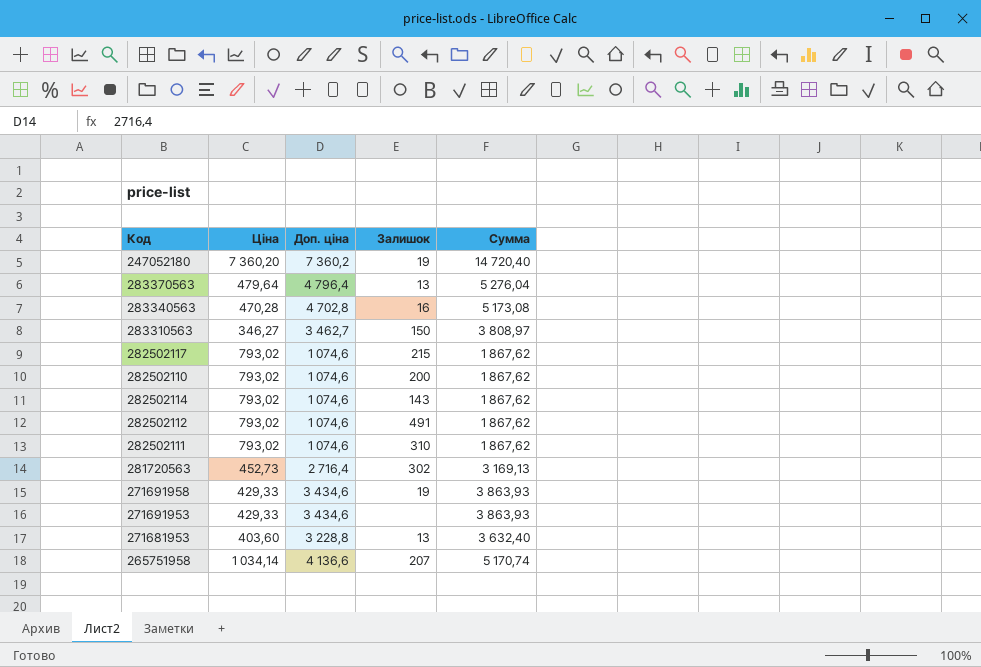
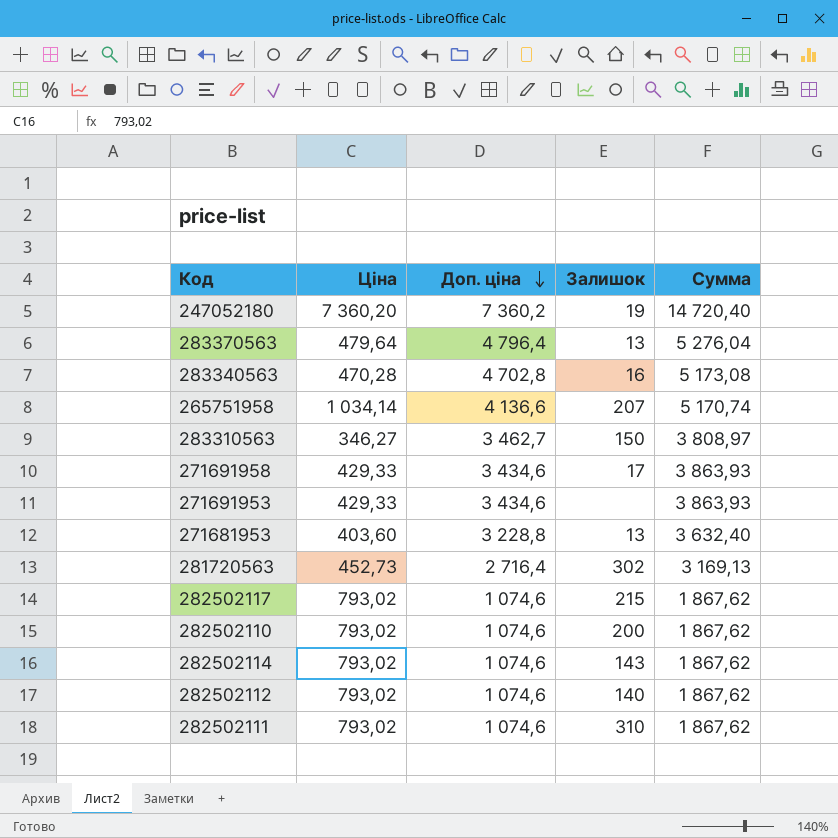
row order: none -> Доп. ціна descending
271691958 | Залишок: 19 -> 17
282502112 | Залишок: 491 -> 140

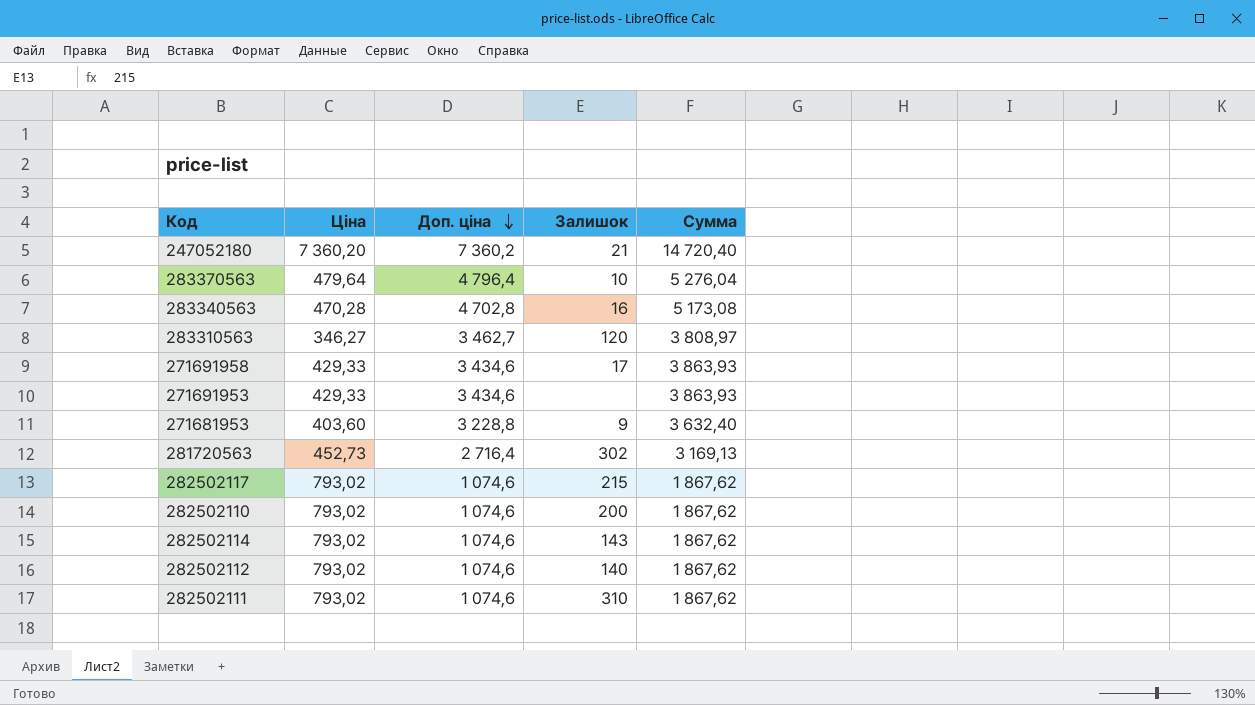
row 265751958: 1 034,14 | 4 136,6 | 207 | 5 170,74 -> none
247052180 | Залишок: 19 -> 21
283370563 | Залишок: 13 -> 10
283310563 | Залишок: 150 -> 120
271681953 | Залишок: 13 -> 9

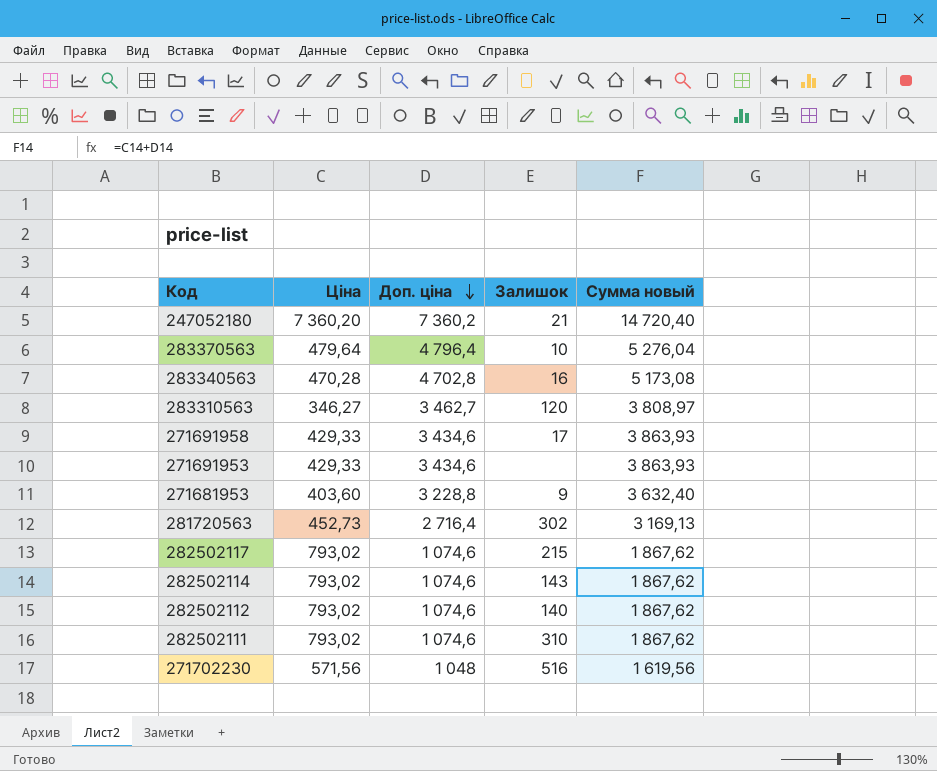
column name: Сумма -> Сумма новый
row 282502110: 793,02 | 1 074,6 | 200 | 1 867,62 -> none
row 271702230: none -> 571,56 | 1 048 | 516 | 1 619,56

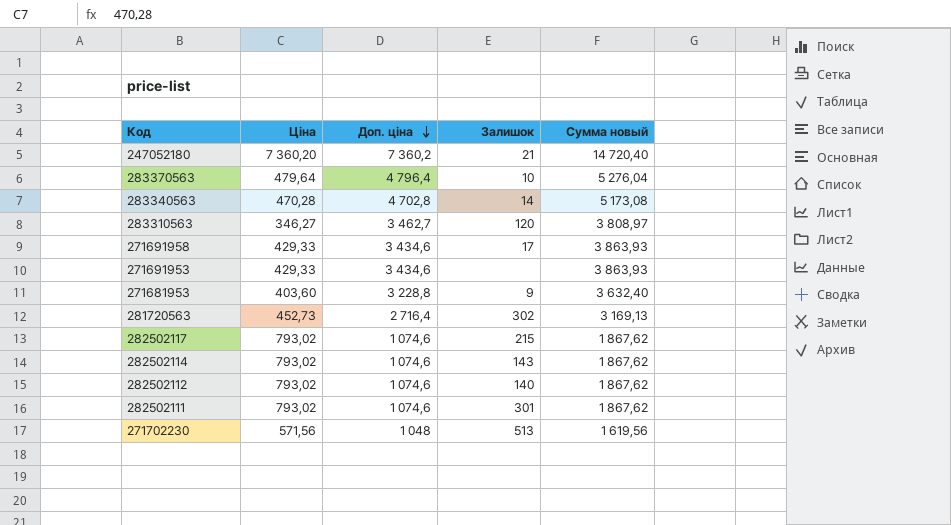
283340563 | Залишок: 16 -> 14
282502111 | Залишок: 310 -> 301
271702230 | Залишок: 516 -> 513

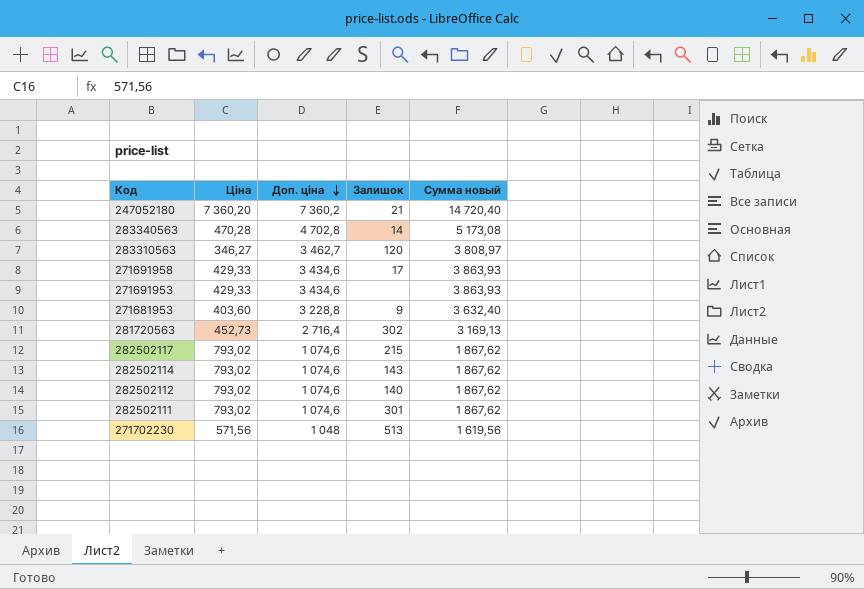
row 283370563: 479,64 | 4 796,4 | 10 | 5 276,04 -> none

